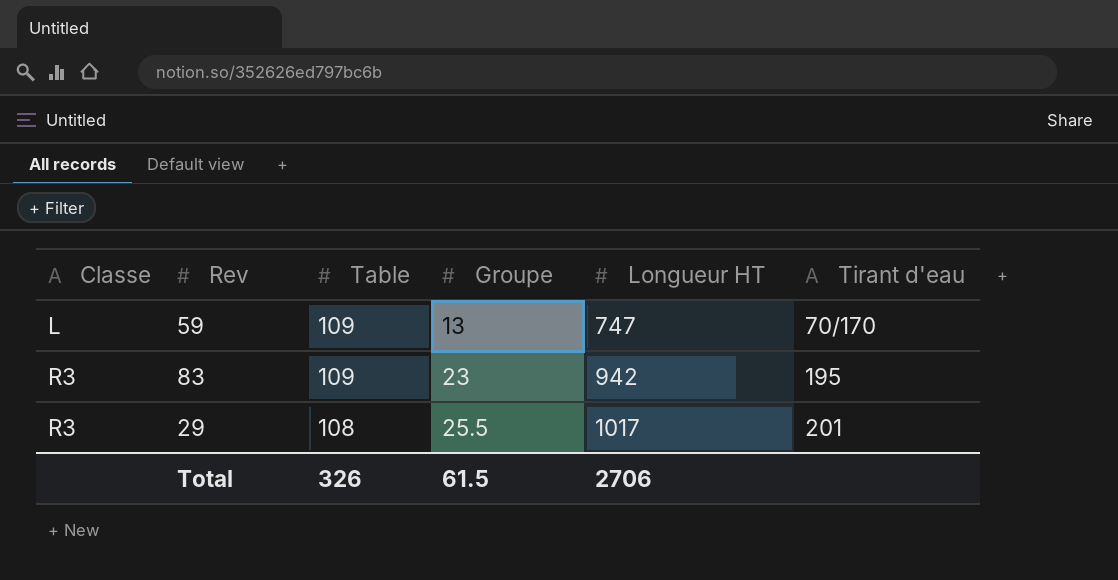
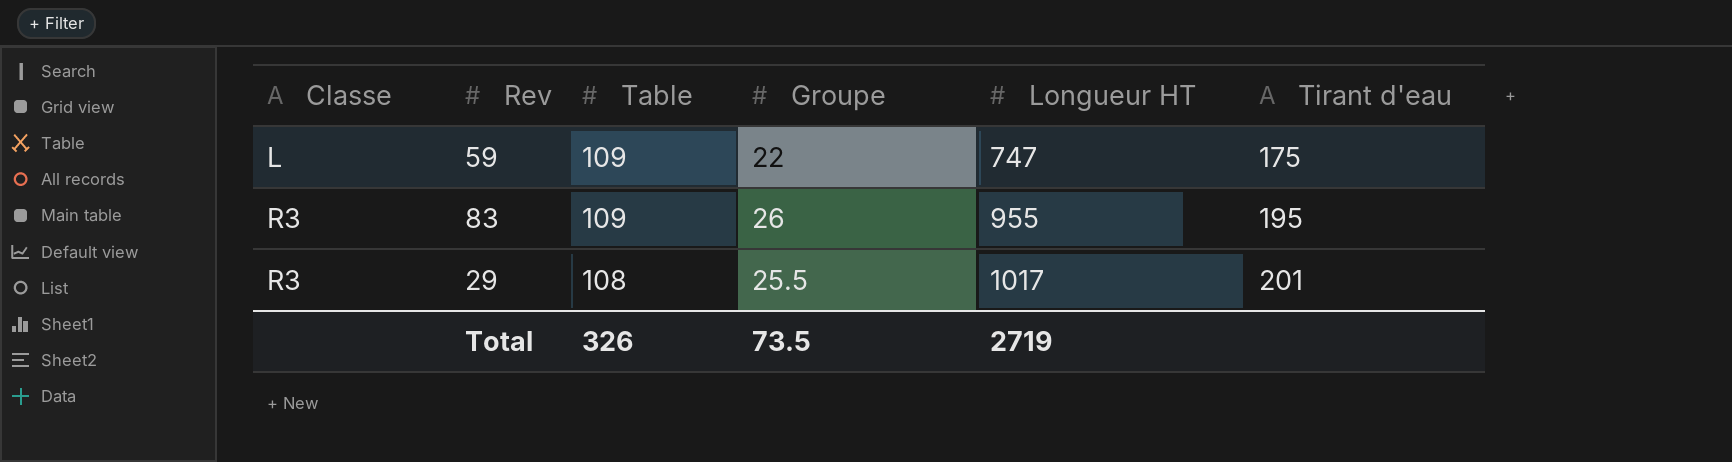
59 | Groupe: 13 -> 22
59 | Tirant d'eau: 70/170 -> 175
83 | Groupe: 23 -> 26
83 | Longueur HT: 942 -> 955
Total | Groupe: 61.5 -> 73.5
Total | Longueur HT: 2706 -> 2719

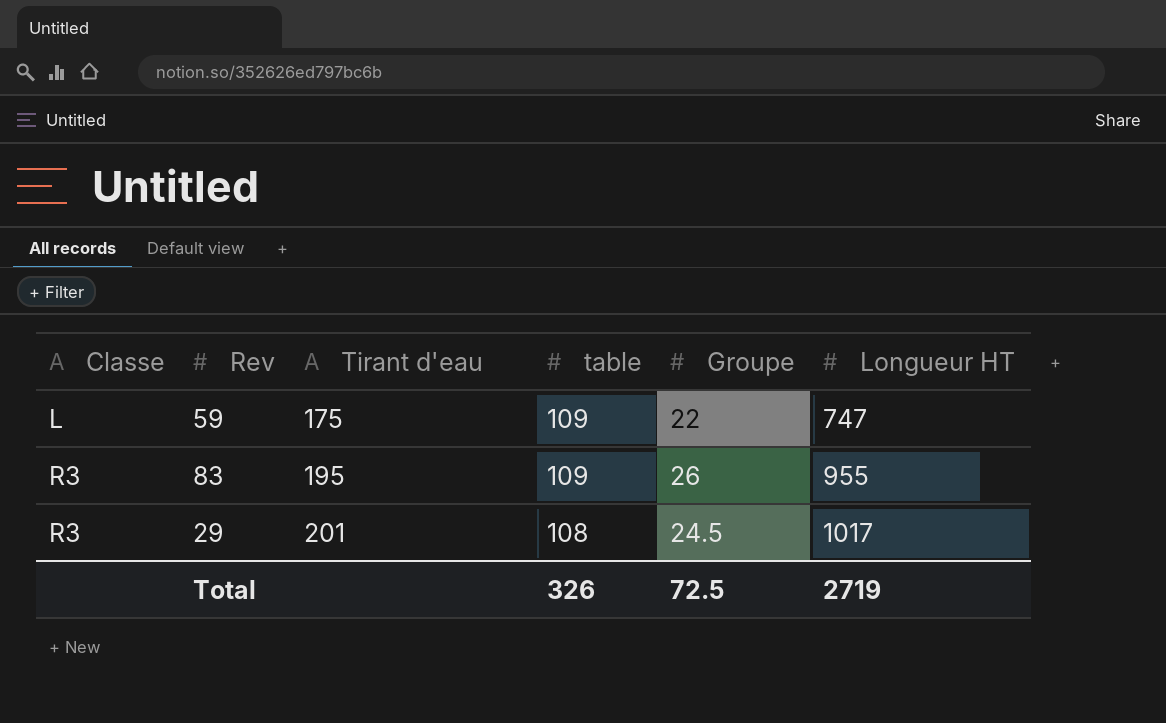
column Tirant d'eau | position: 6 -> 3
column name: Table -> table
29 | Groupe: 25.5 -> 24.5
Total | Groupe: 73.5 -> 72.5

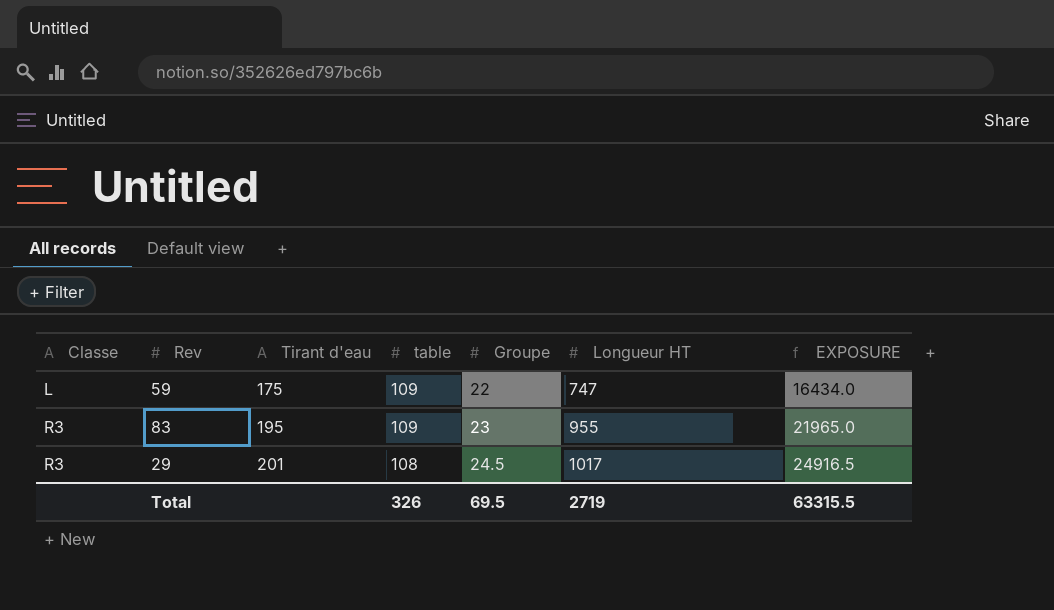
column EXPOSURE | formula: none -> [Groupe] * [Longueur HT]
83 | Groupe: 26 -> 23
Total | Groupe: 72.5 -> 69.5

